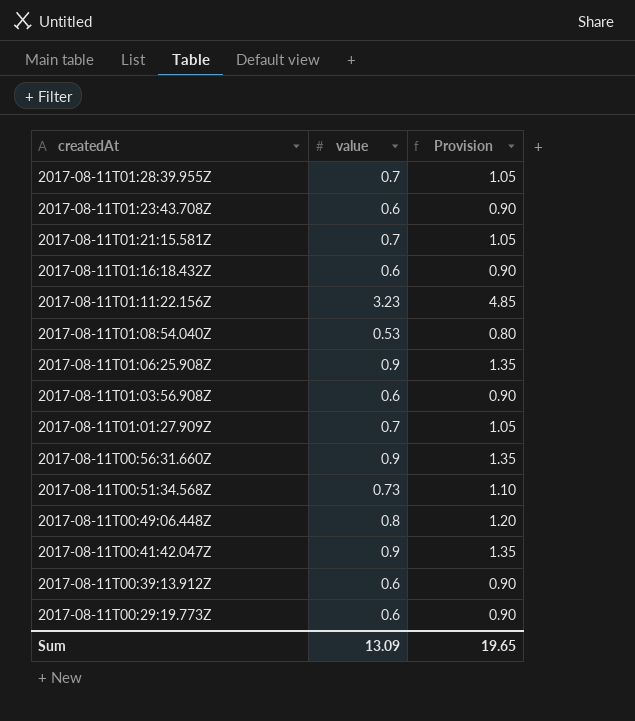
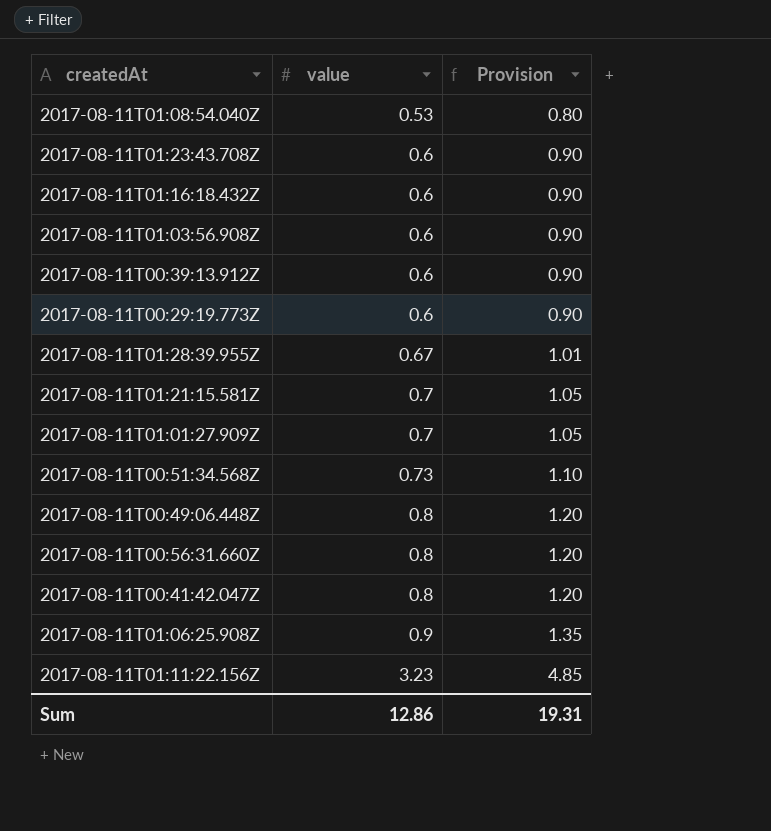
row order: createdAt descending -> value ascending
2017-08-11T01:28:39.955Z | value: 0.7 -> 0.67
2017-08-11T01:28:39.955Z | Provision: 1.05 -> 1.01
2017-08-11T00:56:31.660Z | value: 0.9 -> 0.8
2017-08-11T00:56:31.660Z | Provision: 1.35 -> 1.20
2017-08-11T00:41:42.047Z | value: 0.9 -> 0.8
2017-08-11T00:41:42.047Z | Provision: 1.35 -> 1.20
Sum | value: 13.09 -> 12.86
Sum | Provision: 19.65 -> 19.31

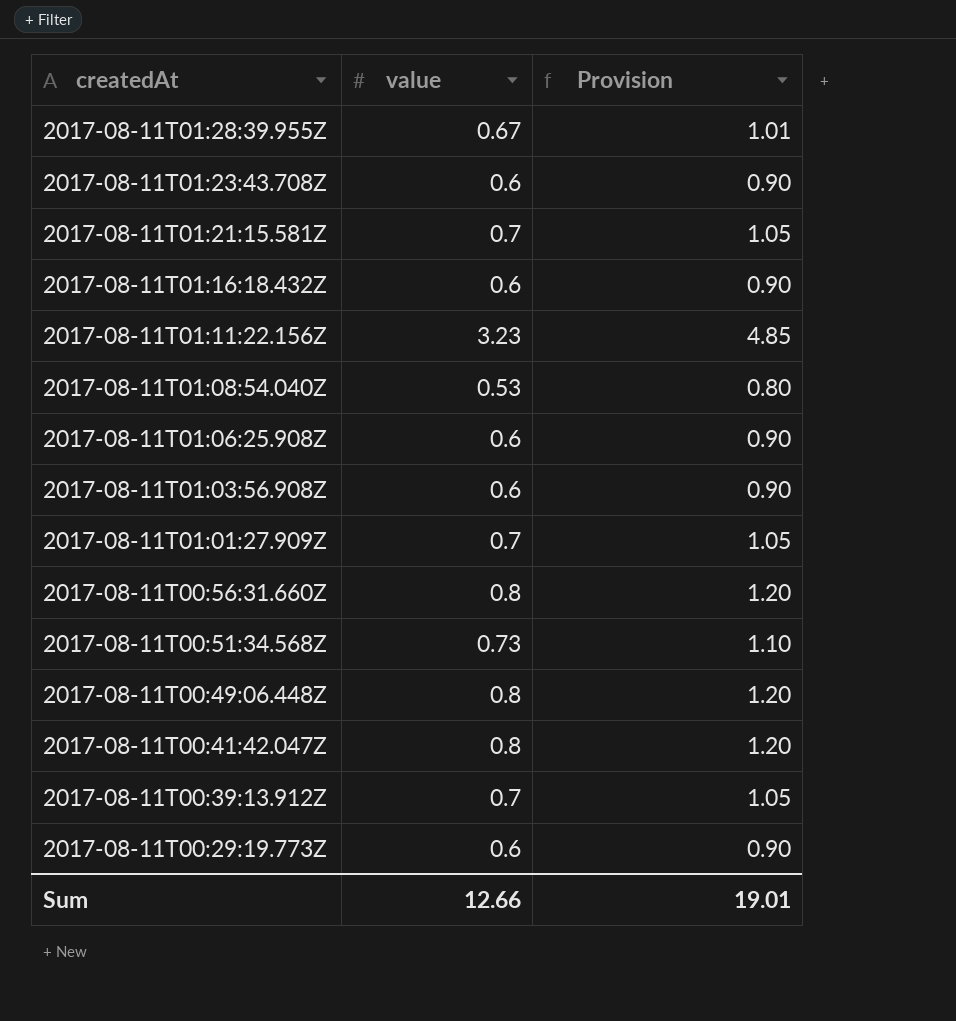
row order: value ascending -> createdAt descending
2017-08-11T01:06:25.908Z | value: 0.9 -> 0.6
2017-08-11T01:06:25.908Z | Provision: 1.35 -> 0.90
2017-08-11T00:39:13.912Z | value: 0.6 -> 0.7
2017-08-11T00:39:13.912Z | Provision: 0.90 -> 1.05
Sum | value: 12.86 -> 12.66
Sum | Provision: 19.31 -> 19.01

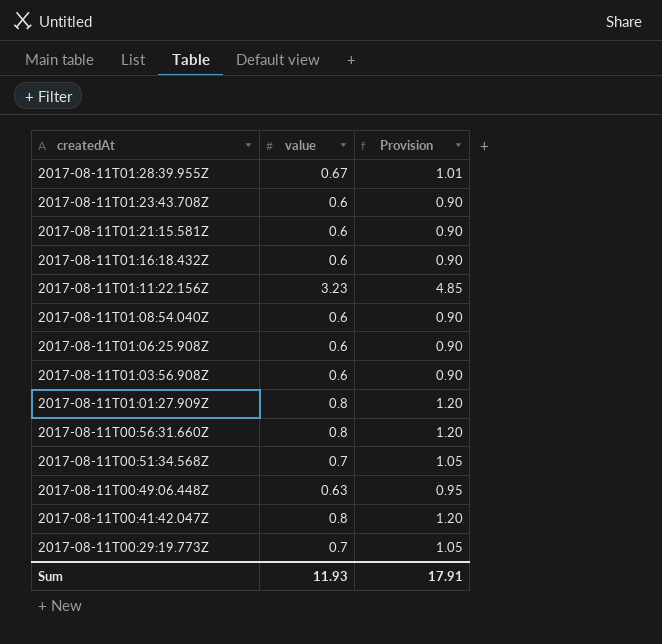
row 2017-08-11T00:39:13.912Z: 0.7 | 1.05 -> none
2017-08-11T01:21:15.581Z | value: 0.7 -> 0.6
2017-08-11T01:21:15.581Z | Provision: 1.05 -> 0.90
2017-08-11T01:08:54.040Z | value: 0.53 -> 0.6
2017-08-11T01:08:54.040Z | Provision: 0.80 -> 0.90
2017-08-11T01:01:27.909Z | value: 0.7 -> 0.8
2017-08-11T01:01:27.909Z | Provision: 1.05 -> 1.20
2017-08-11T00:51:34.568Z | value: 0.73 -> 0.7
2017-08-11T00:51:34.568Z | Provision: 1.10 -> 1.05
2017-08-11T00:49:06.448Z | value: 0.8 -> 0.63
2017-08-11T00:49:06.448Z | Provision: 1.20 -> 0.95
2017-08-11T00:29:19.773Z | value: 0.6 -> 0.7
2017-08-11T00:29:19.773Z | Provision: 0.90 -> 1.05
Sum | value: 12.66 -> 11.93
Sum | Provision: 19.01 -> 17.91

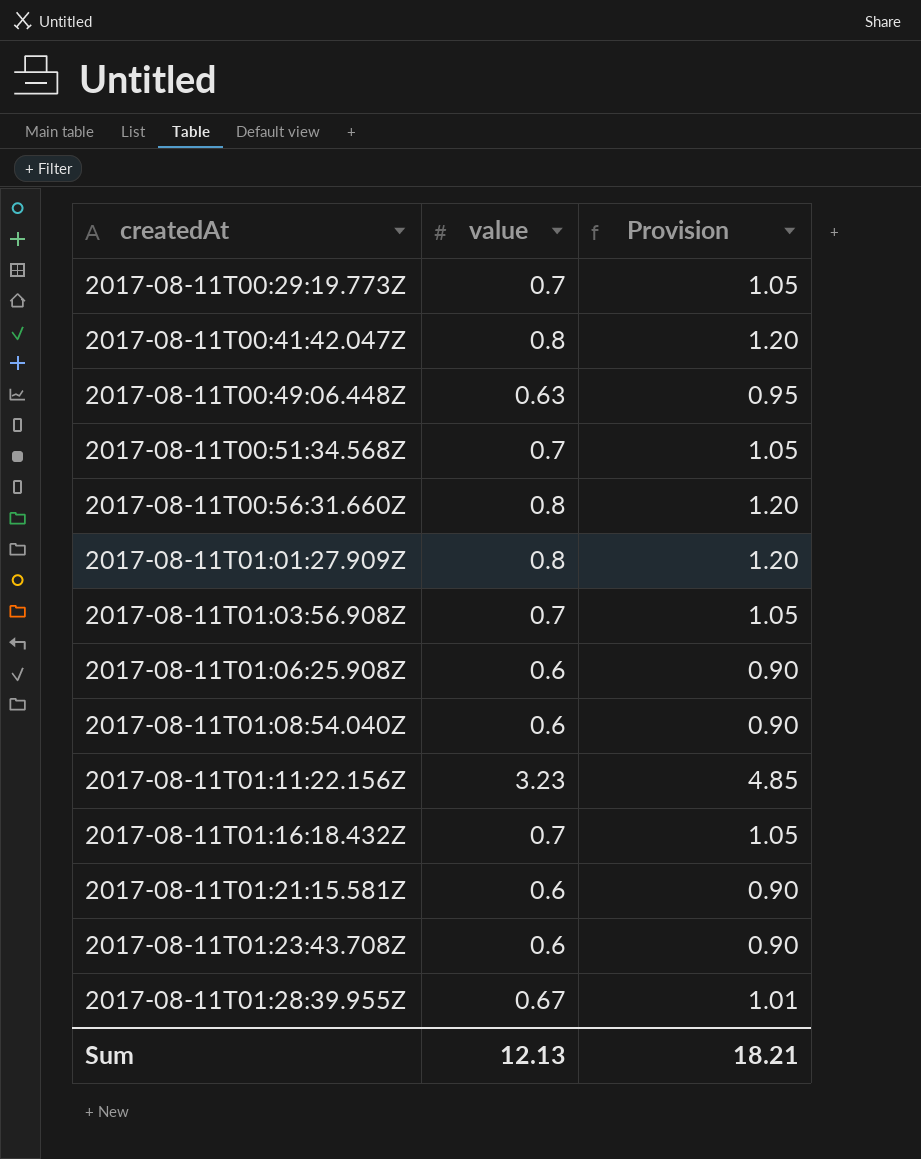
row order: createdAt descending -> createdAt ascending
2017-08-11T01:03:56.908Z | value: 0.6 -> 0.7
2017-08-11T01:03:56.908Z | Provision: 0.90 -> 1.05
2017-08-11T01:16:18.432Z | value: 0.6 -> 0.7
2017-08-11T01:16:18.432Z | Provision: 0.90 -> 1.05
Sum | value: 11.93 -> 12.13
Sum | Provision: 17.91 -> 18.21

